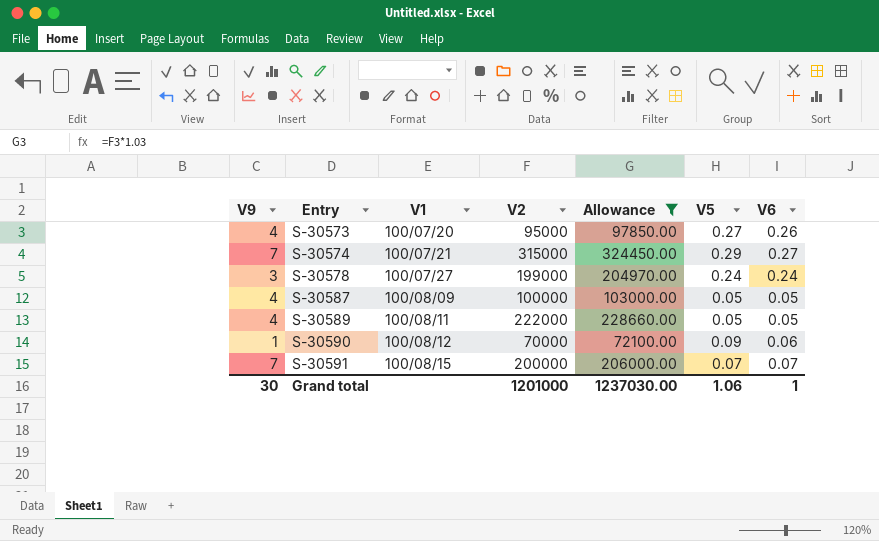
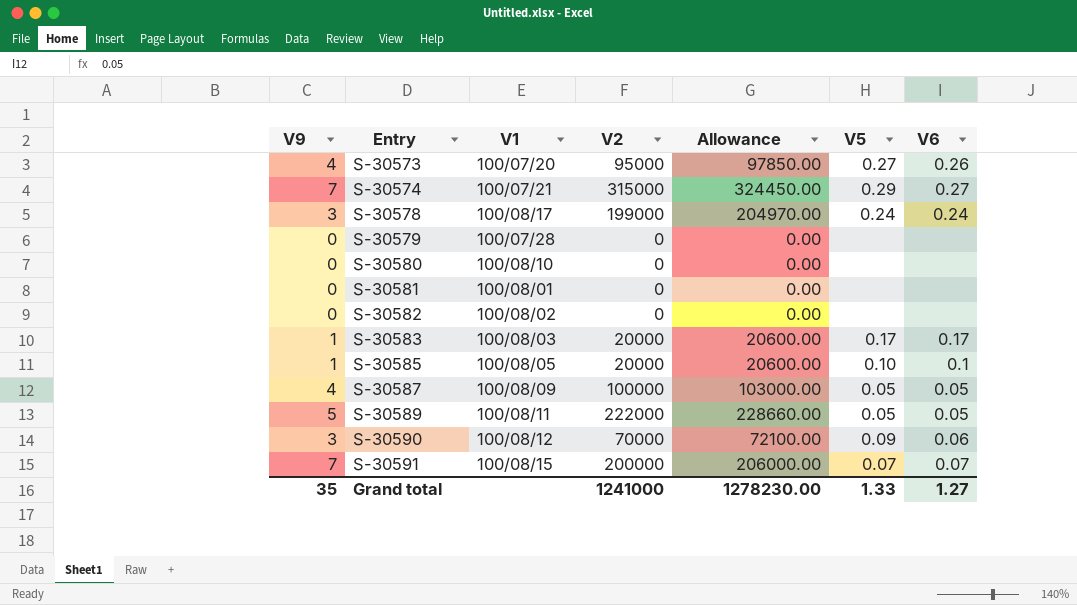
filter: Allowance >= 72100.00 -> none
S-30578 | V1: 100/07/27 -> 100/08/17
S-30589 | V9: 4 -> 5
S-30590 | V9: 1 -> 3
Grand total | V9: 30 -> 35
Grand total | V2: 1201000 -> 1241000
Grand total | Allowance: 1237030.00 -> 1278230.00
Grand total | V5: 1.06 -> 1.33
Grand total | V6: 1 -> 1.27

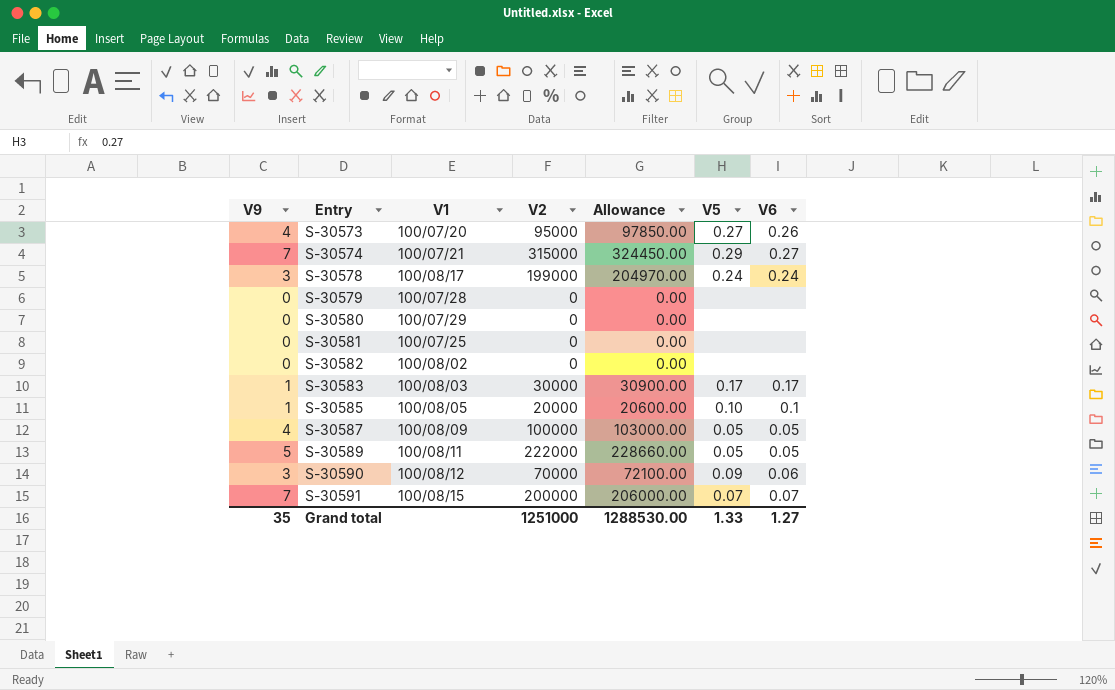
S-30580 | V1: 100/08/10 -> 100/07/29
S-30581 | V1: 100/08/01 -> 100/07/25
S-30583 | V2: 20000 -> 30000
S-30583 | Allowance: 20600.00 -> 30900.00
Grand total | V2: 1241000 -> 1251000
Grand total | Allowance: 1278230.00 -> 1288530.00

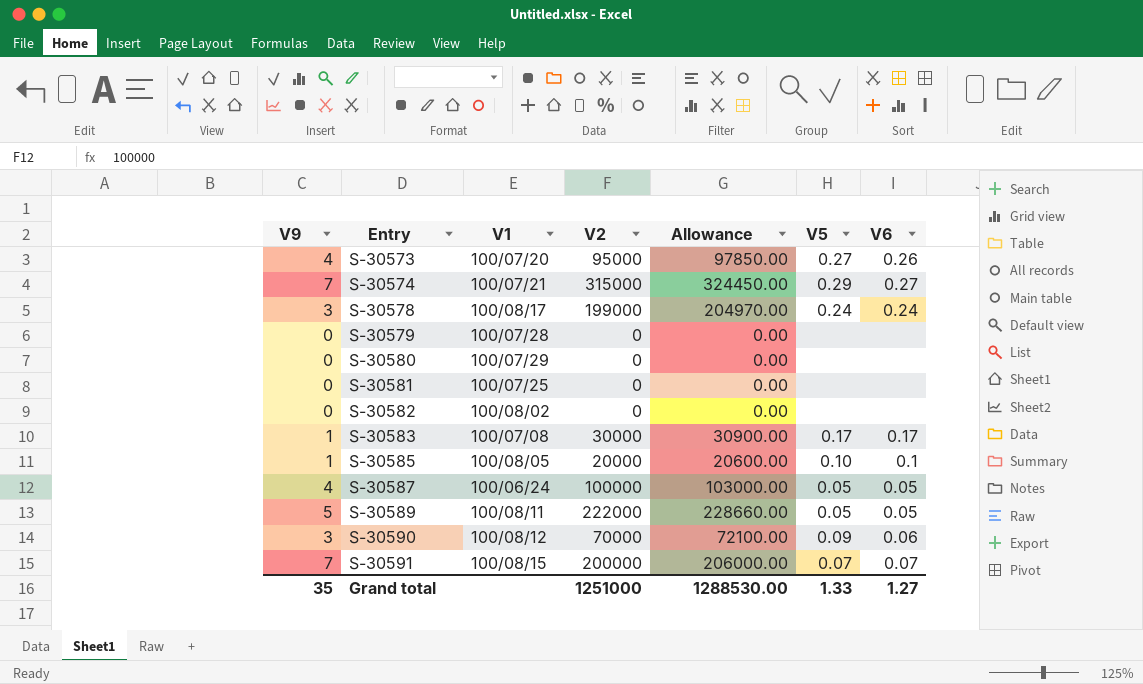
S-30583 | V1: 100/08/03 -> 100/07/08
S-30587 | V1: 100/08/09 -> 100/06/24

